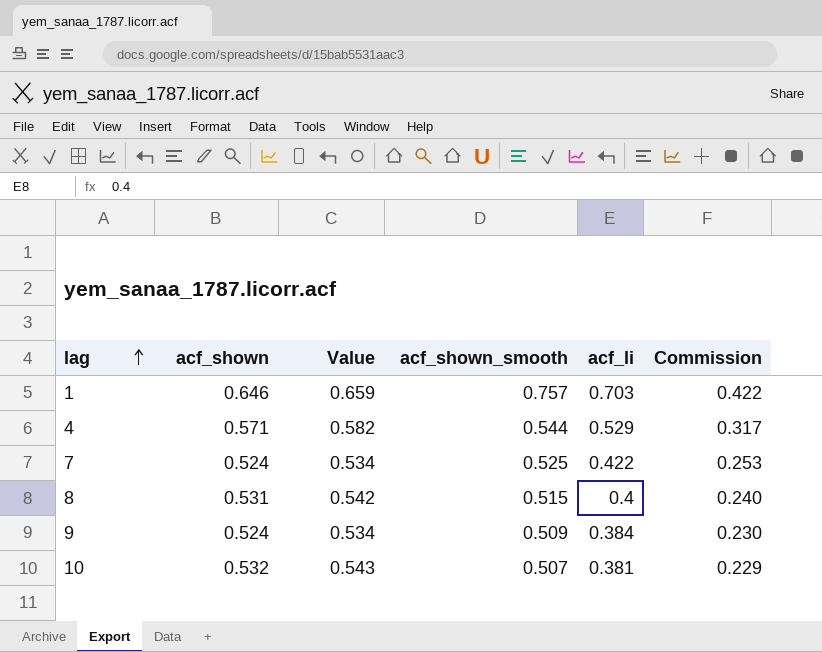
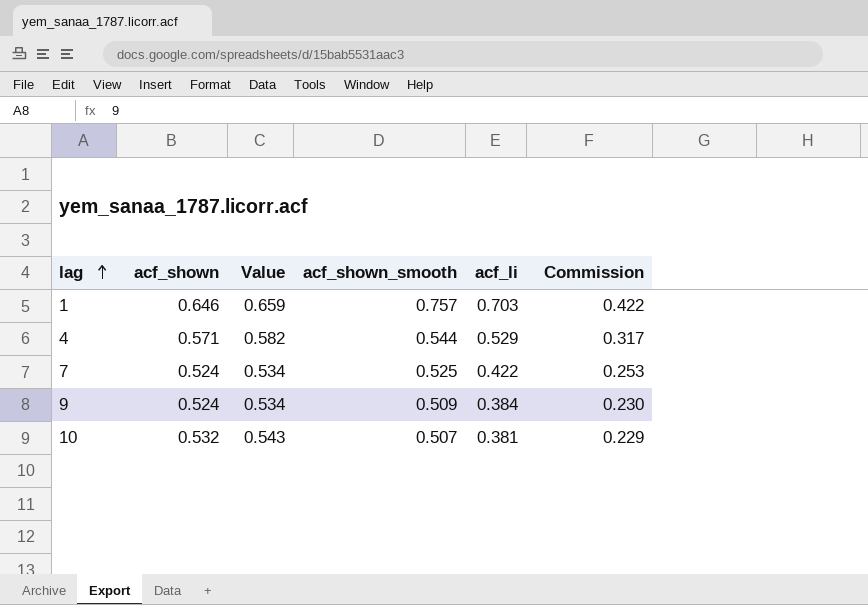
row 8: 0.531 | 0.542 | 0.515 | 0.4 | 0.240 -> none

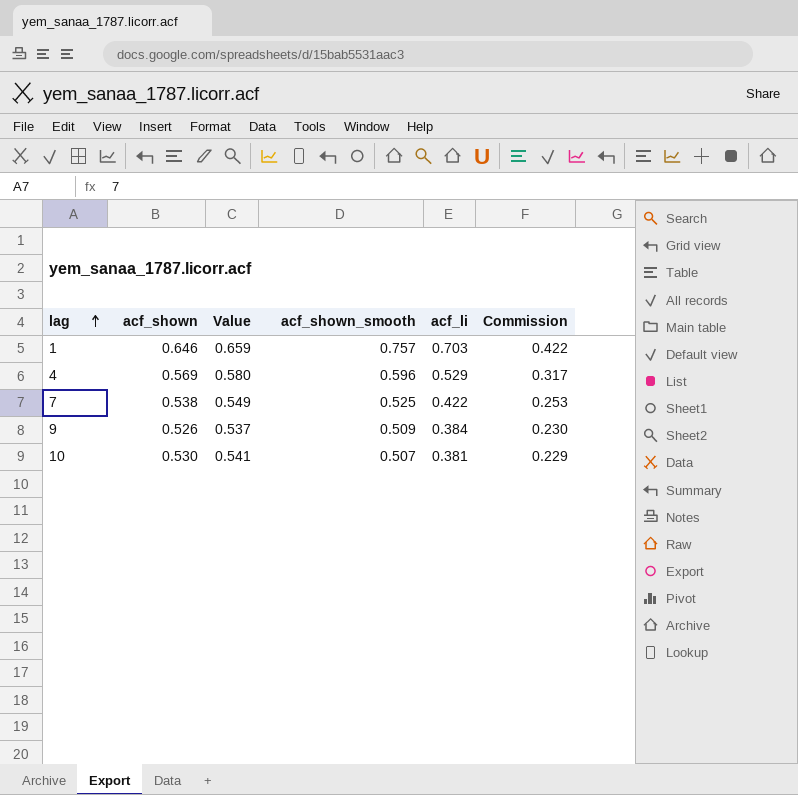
4 | acf_shown: 0.571 -> 0.569
4 | Value: 0.582 -> 0.580
4 | acf_shown_smooth: 0.544 -> 0.596
7 | acf_shown: 0.524 -> 0.538
7 | Value: 0.534 -> 0.549
9 | acf_shown: 0.524 -> 0.526
9 | Value: 0.534 -> 0.537
10 | acf_shown: 0.532 -> 0.530
10 | Value: 0.543 -> 0.541

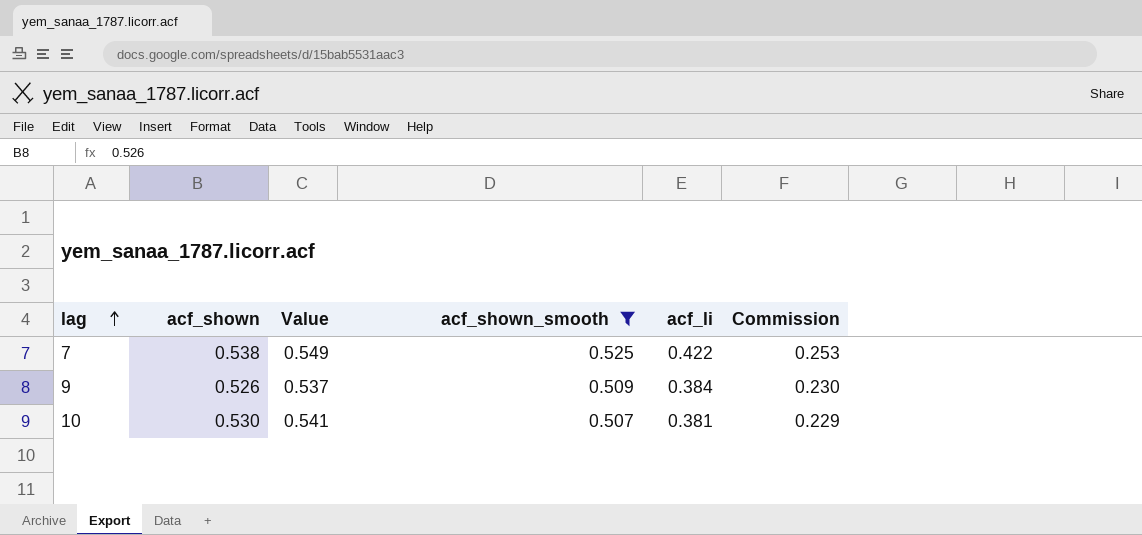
filter: none -> acf_shown_smooth <= 0.525

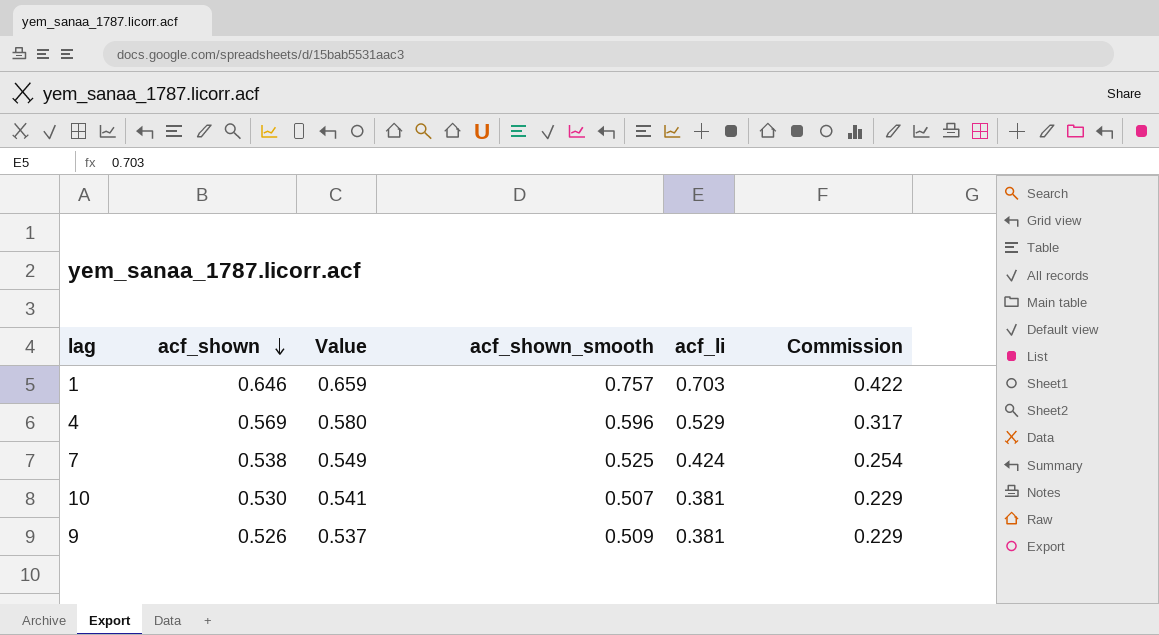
filter: acf_shown_smooth <= 0.525 -> none
row order: lag ascending -> acf_shown descending
7 | acf_li: 0.422 -> 0.424
7 | Commission: 0.253 -> 0.254
9 | acf_li: 0.384 -> 0.381
9 | Commission: 0.230 -> 0.229

